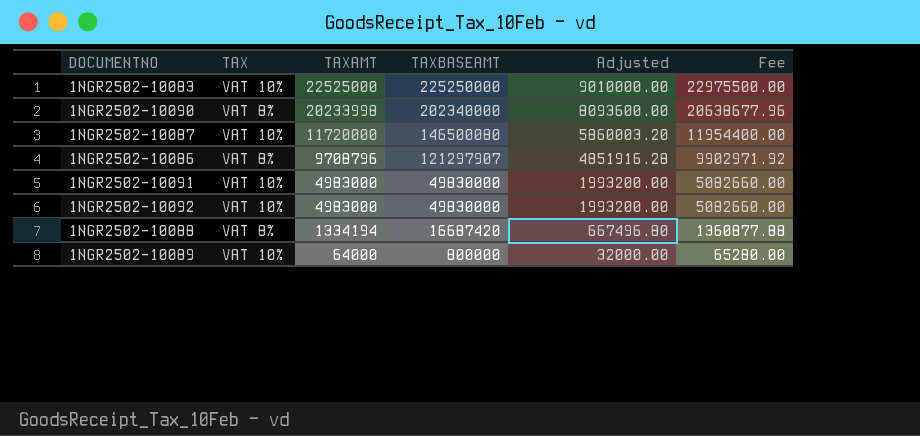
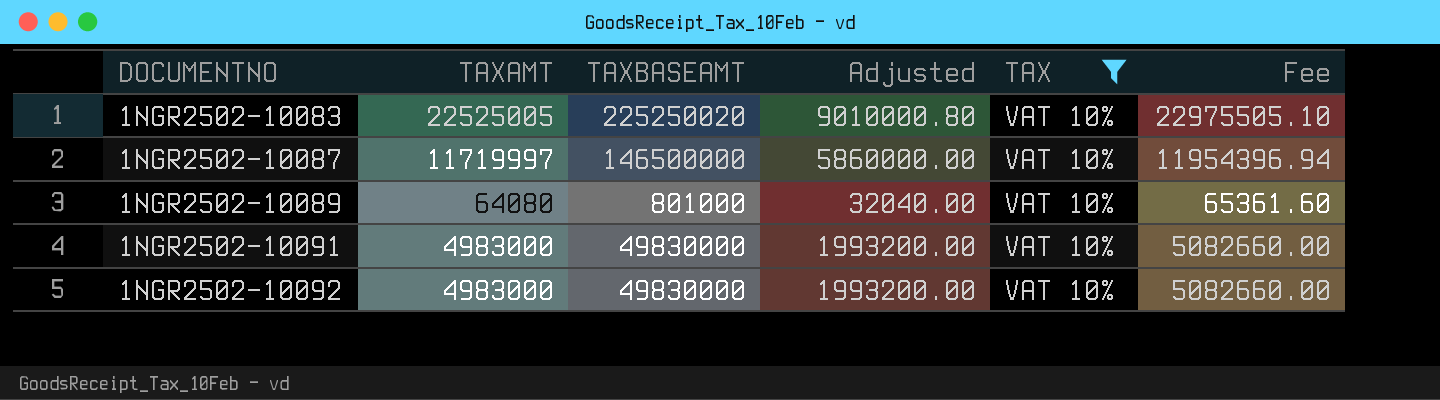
filter: none -> TAX = VAT 10%
row order: TAXAMT descending -> DOCUMENTNO ascending
column TAX | position: 2 -> 5
1NGR2502-10083 | TAXAMT: 22525000 -> 22525005
1NGR2502-10083 | TAXBASEAMT: 225250000 -> 225250020
1NGR2502-10083 | Adjusted: 9010000.00 -> 9010000.80
1NGR2502-10083 | Fee: 22975500.00 -> 22975505.10
1NGR2502-10087 | TAXAMT: 11720000 -> 11719997
1NGR2502-10087 | TAXBASEAMT: 146500080 -> 146500000
1NGR2502-10087 | Adjusted: 5860003.20 -> 5860000.00
1NGR2502-10087 | Fee: 11954400.00 -> 11954396.94
1NGR2502-10089 | TAXAMT: 64000 -> 64080
1NGR2502-10089 | TAXBASEAMT: 800000 -> 801000
1NGR2502-10089 | Adjusted: 32000.00 -> 32040.00
1NGR2502-10089 | Fee: 65280.00 -> 65361.60

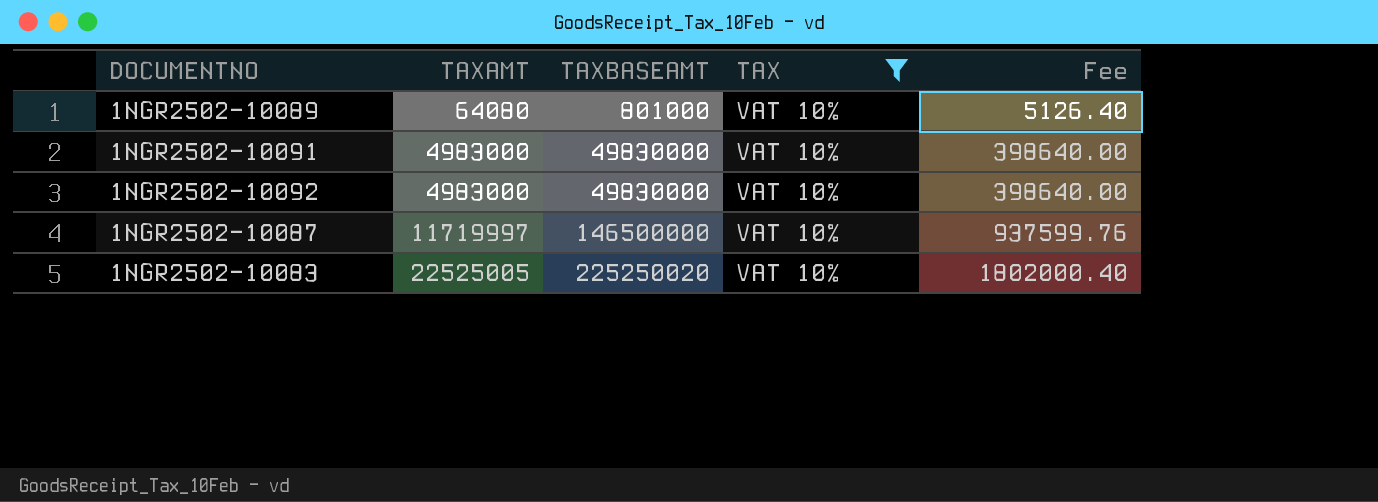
row order: DOCUMENTNO ascending -> TAXAMT ascending
column Adjusted | formula: [TAXBASEAMT] * 0.04 -> none
column Fee | formula: [TAXAMT] * 1.02 -> [TAXAMT] * 0.08

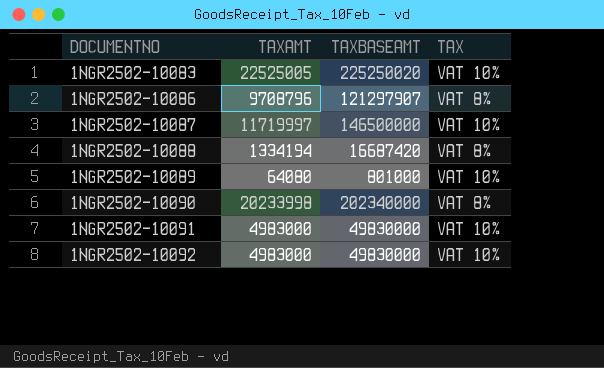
filter: TAX = VAT 10% -> none
row order: TAXAMT ascending -> DOCUMENTNO ascending
column Fee | formula: [TAXAMT] * 0.08 -> none

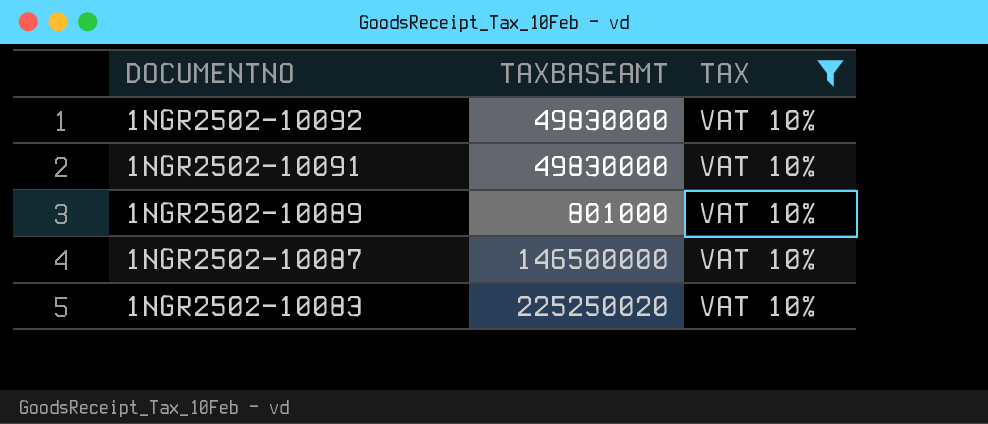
filter: none -> TAX = VAT 10%
row order: DOCUMENTNO ascending -> DOCUMENTNO descending
column TAXAMT | position: 2 -> none

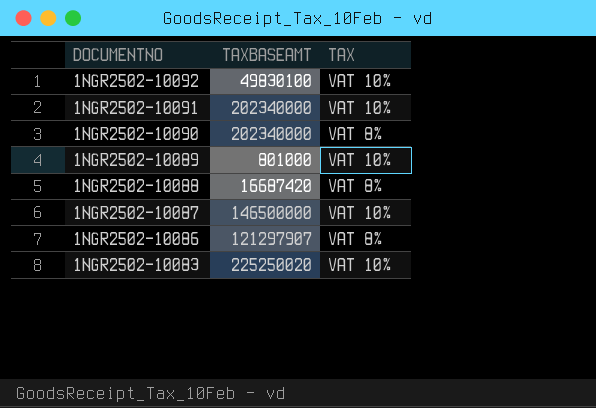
filter: TAX = VAT 10% -> none
1NGR2502-10092 | TAXBASEAMT: 49830000 -> 49830100
1NGR2502-10091 | TAXBASEAMT: 49830000 -> 202340000

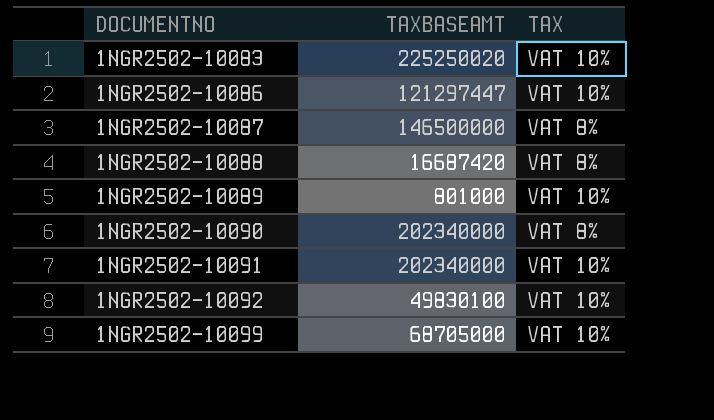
row order: DOCUMENTNO descending -> DOCUMENTNO ascending
1NGR2502-10086 | TAXBASEAMT: 121297907 -> 121297447
1NGR2502-10086 | TAX: VAT 8% -> VAT 10%
1NGR2502-10087 | TAX: VAT 10% -> VAT 8%
row 1NGR2502-10099: none -> 68705000 | VAT 10%

